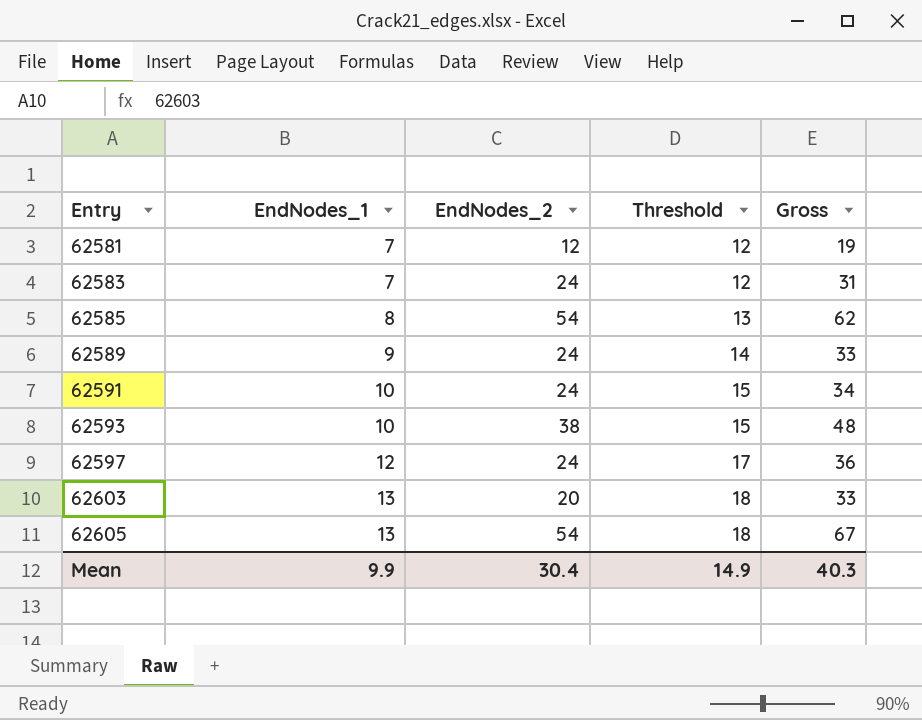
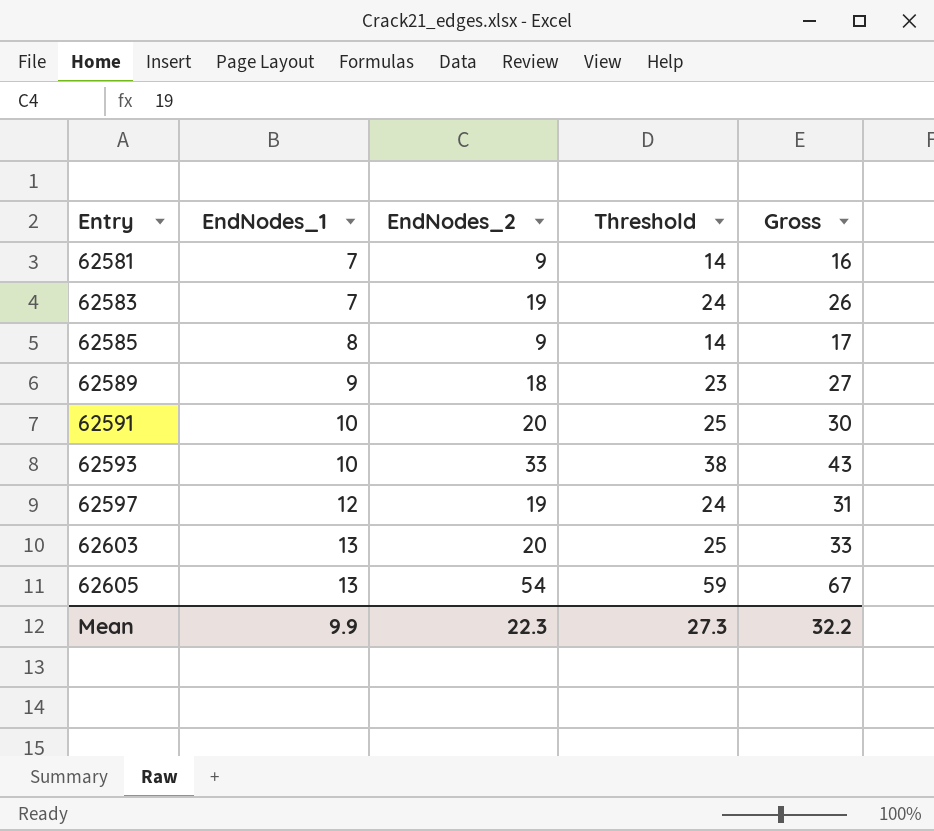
column Threshold | formula: [EndNodes_1] + 5 -> [EndNodes_2] + 5
62581 | EndNodes_2: 12 -> 9
62581 | Gross: 19 -> 16
62583 | EndNodes_2: 24 -> 19
62583 | Gross: 31 -> 26
62585 | EndNodes_2: 54 -> 9
62585 | Gross: 62 -> 17
62589 | EndNodes_2: 24 -> 18
62589 | Gross: 33 -> 27
62591 | EndNodes_2: 24 -> 20
62591 | Gross: 34 -> 30
62593 | EndNodes_2: 38 -> 33
62593 | Gross: 48 -> 43
62597 | EndNodes_2: 24 -> 19
62597 | Gross: 36 -> 31
Mean | EndNodes_2: 30.4 -> 22.3
Mean | Threshold: 14.9 -> 27.3
Mean | Gross: 40.3 -> 32.2

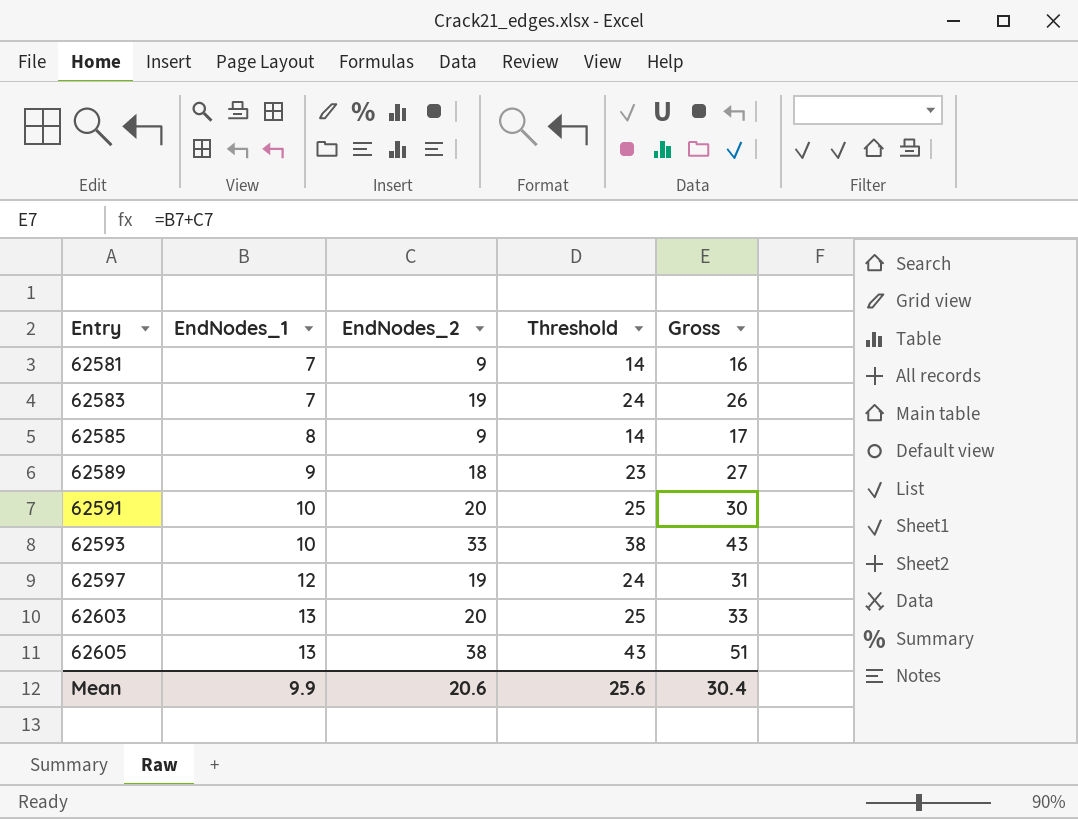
62605 | EndNodes_2: 54 -> 38
62605 | Threshold: 59 -> 43
62605 | Gross: 67 -> 51
Mean | EndNodes_2: 22.3 -> 20.6
Mean | Threshold: 27.3 -> 25.6
Mean | Gross: 32.2 -> 30.4

